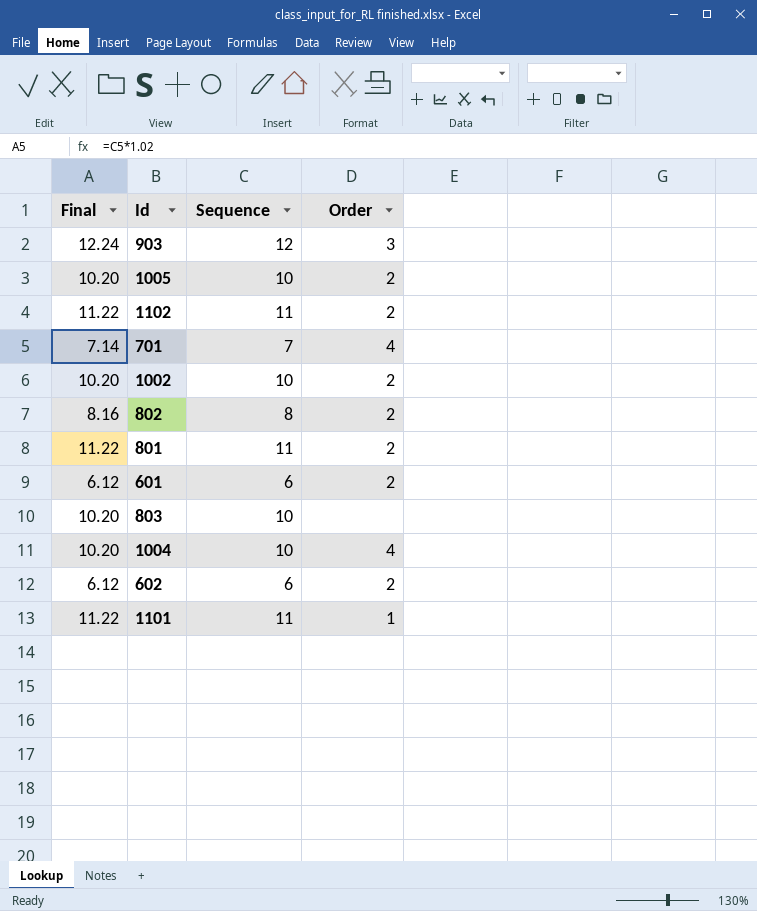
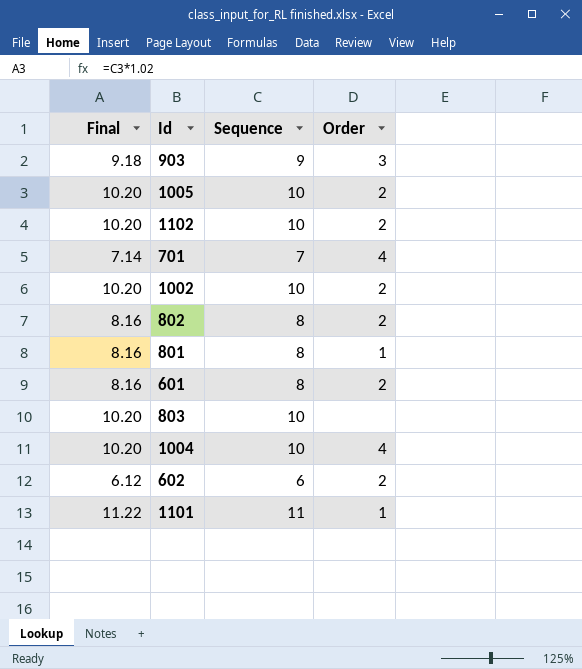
903 | Final: 12.24 -> 9.18
903 | Sequence: 12 -> 9
1102 | Final: 11.22 -> 10.20
1102 | Sequence: 11 -> 10
801 | Final: 11.22 -> 8.16
801 | Sequence: 11 -> 8
801 | Order: 2 -> 1
601 | Final: 6.12 -> 8.16
601 | Sequence: 6 -> 8

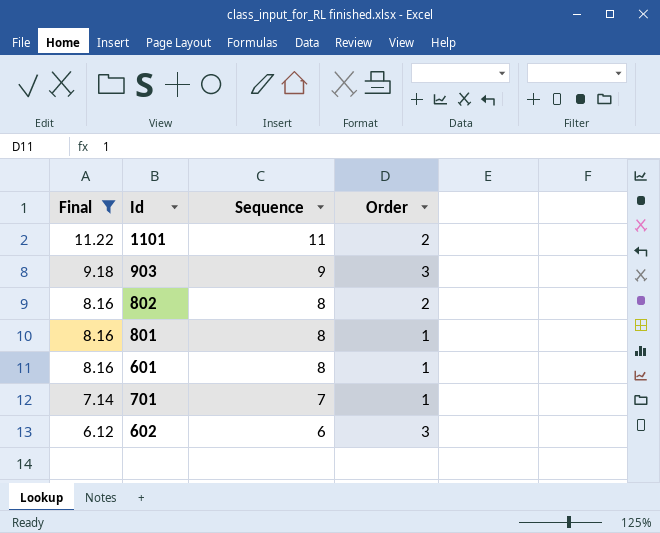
filter: none -> Final != 10.20
row order: none -> Final descending
1101 | Order: 1 -> 2
601 | Order: 2 -> 1
701 | Order: 4 -> 1
602 | Order: 2 -> 3

